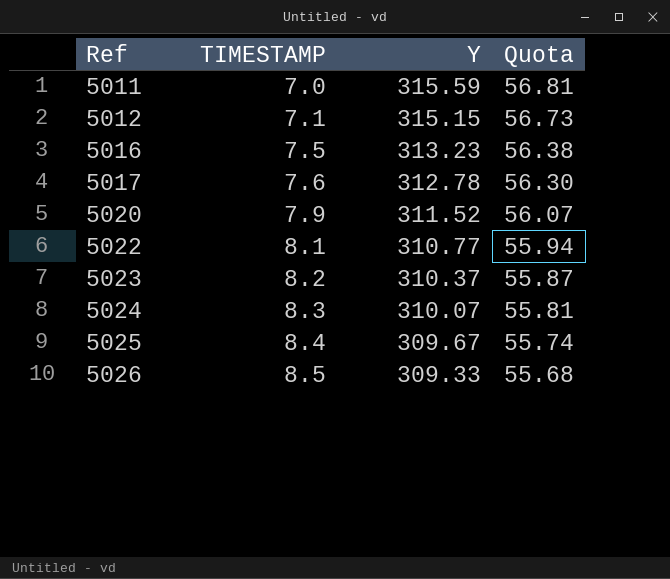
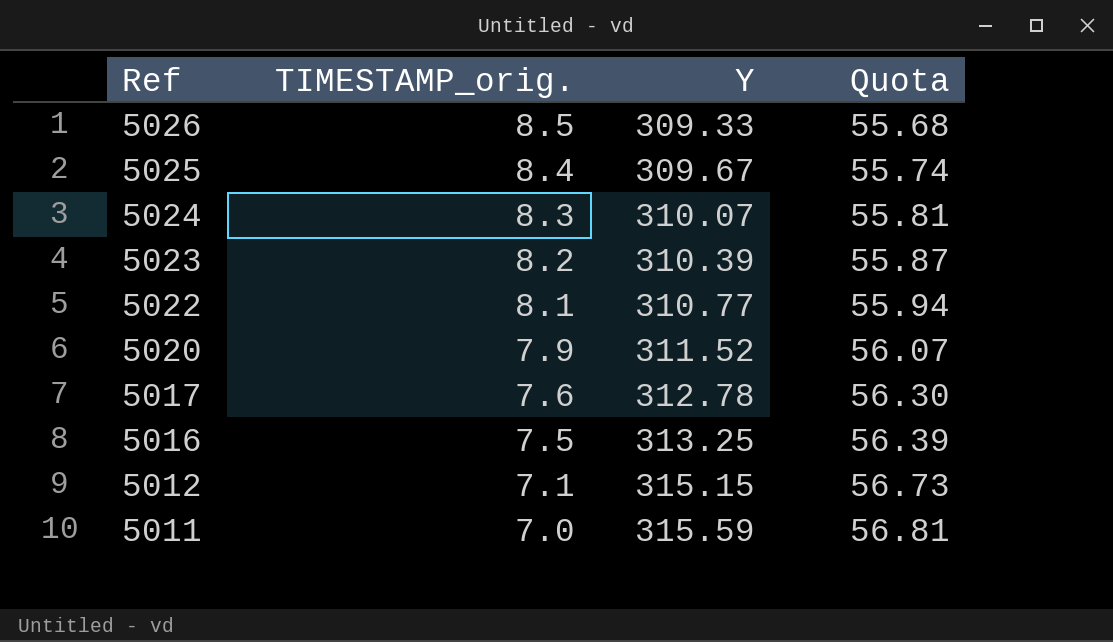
row order: Ref ascending -> Ref descending
column name: TIMESTAMP -> TIMESTAMP_orig.
5023 | Y: 310.37 -> 310.39
5016 | Y: 313.23 -> 313.25
5016 | Quota: 56.38 -> 56.39

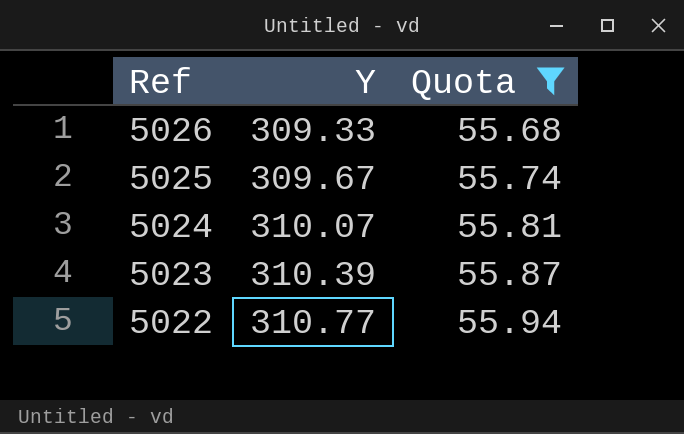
filter: none -> Quota <= 55.94
column TIMESTAMP_orig. | position: 2 -> none

